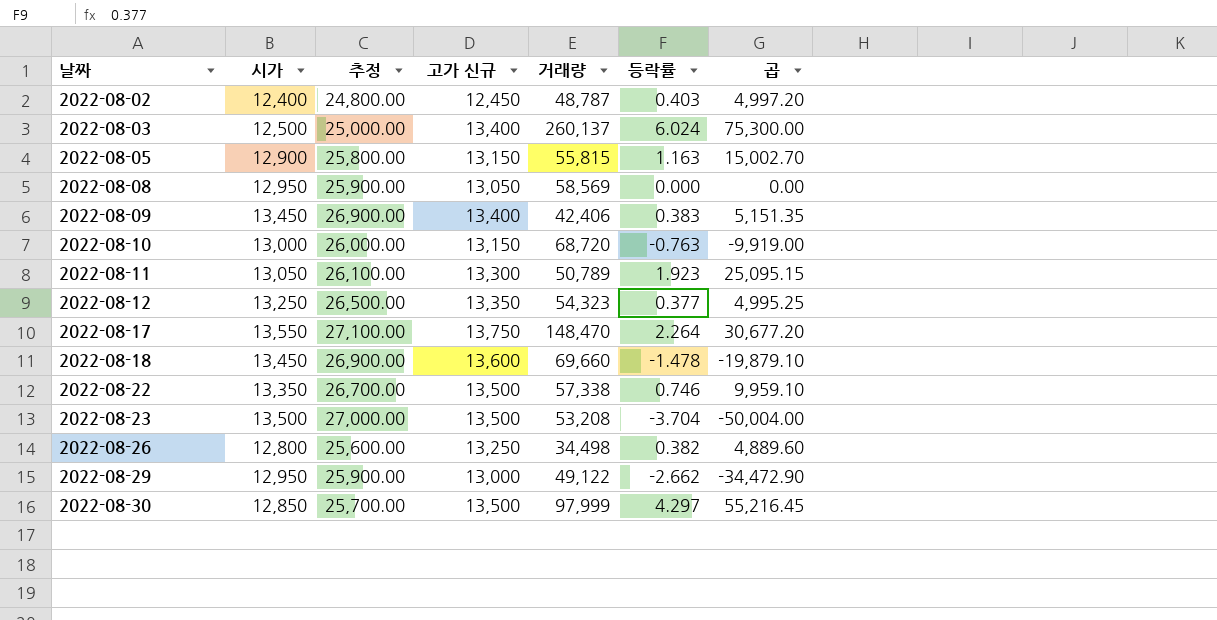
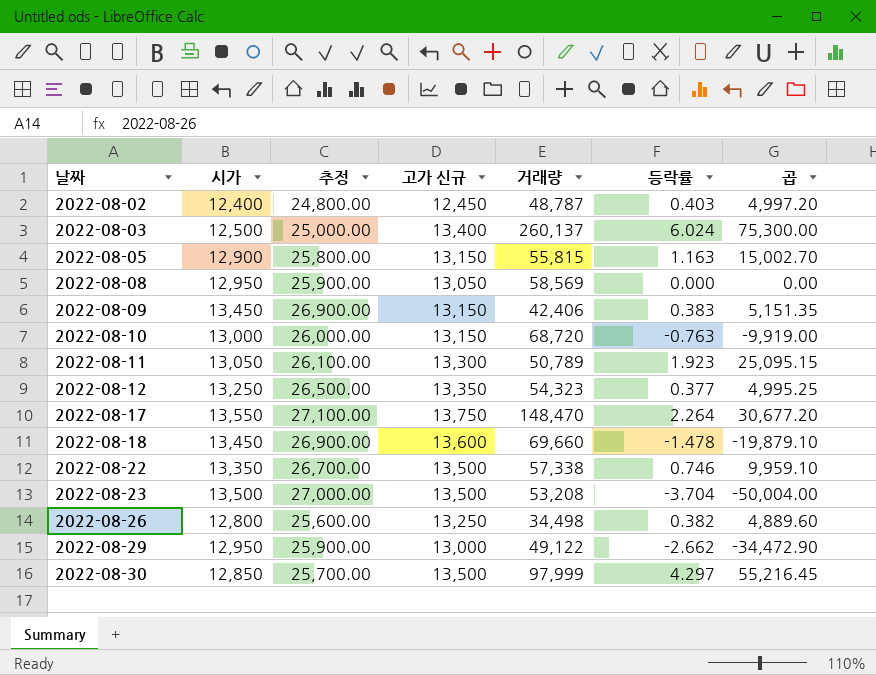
2022-08-09 | 고가 신규: 13,400 -> 13,150

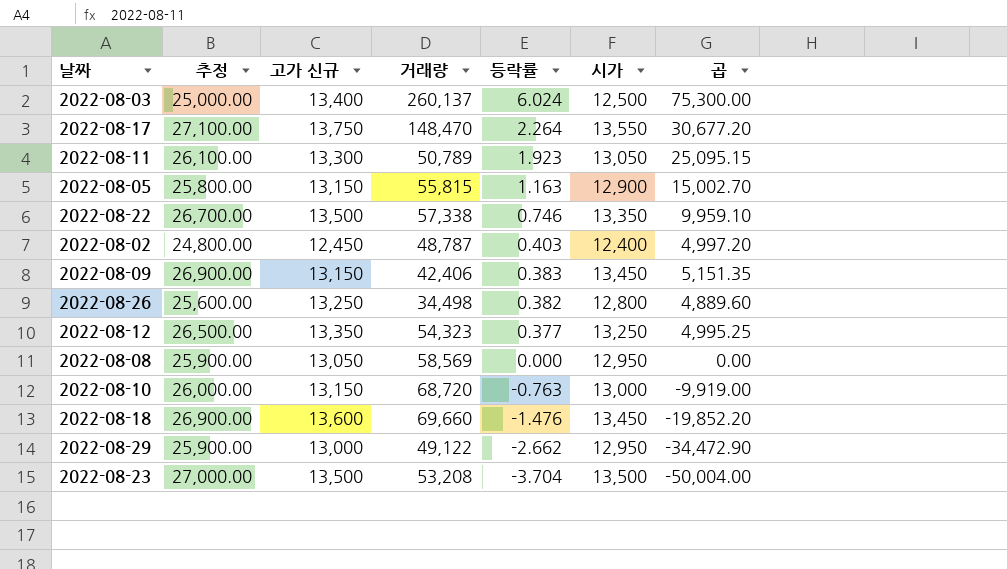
row order: 날짜 ascending -> 등락률 descending
column 시가 | position: 2 -> 6
row 2022-08-30: 12,850 | 25,700.00 | 13,500 | 97,999 | 4.297 | 55,216.45 -> none
2022-08-18 | 등락률: -1.478 -> -1.476
2022-08-18 | 곱: -19,879.10 -> -19,852.20

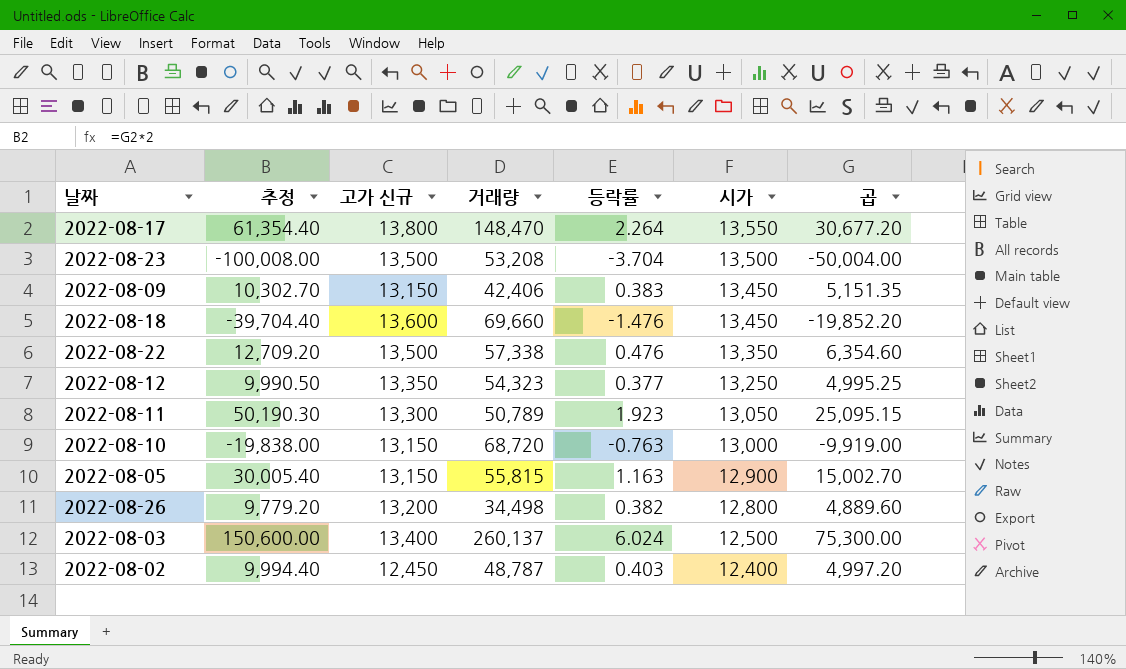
row order: 등락률 descending -> 시가 descending
column 추정 | formula: [시가] * 2 -> [곱] * 2
row 2022-08-08: 25,900.00 | 13,050 | 58,569 | 0.000 | 12,950 | 0.00 -> none
row 2022-08-29: 25,900.00 | 13,000 | 49,122 | -2.662 | 12,950 | -34,472.90 -> none
2022-08-17 | 고가 신규: 13,750 -> 13,800
2022-08-22 | 등락률: 0.746 -> 0.476
2022-08-22 | 곱: 9,959.10 -> 6,354.60
2022-08-26 | 고가 신규: 13,250 -> 13,200

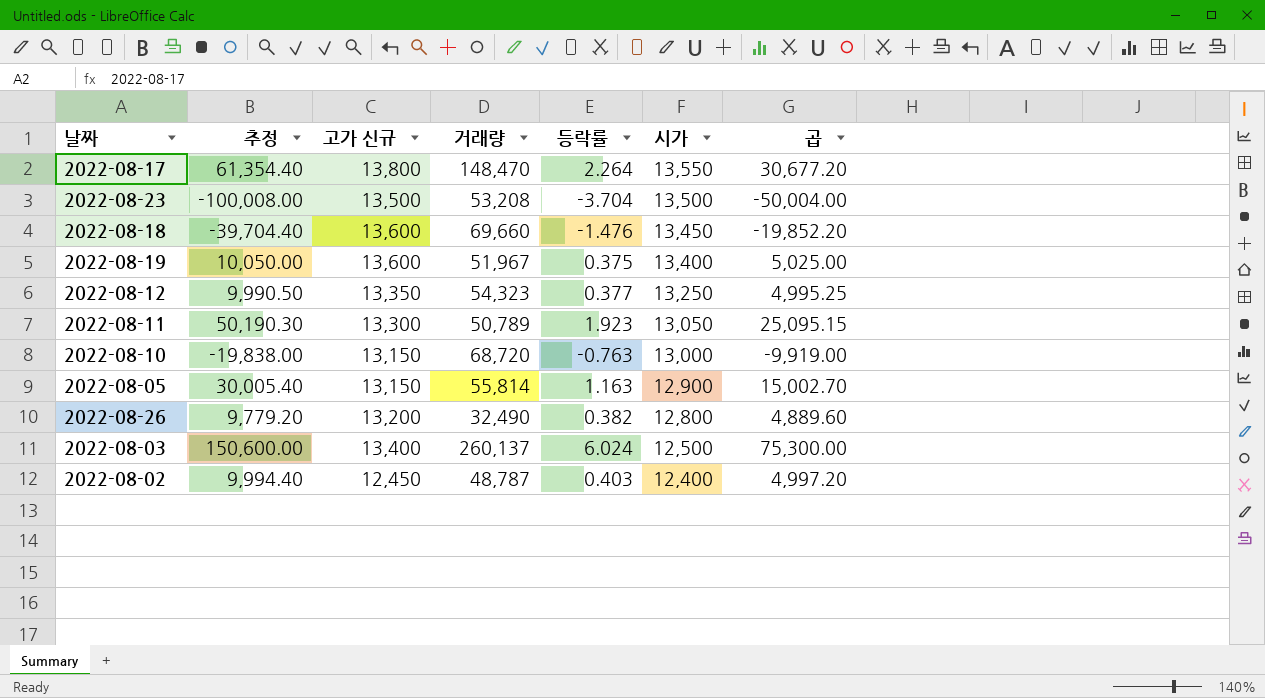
row 2022-08-09: 10,302.70 | 13,150 | 42,406 | 0.383 | 13,450 | 5,151.35 -> none
row 2022-08-22: 12,709.20 | 13,500 | 57,338 | 0.476 | 13,350 | 6,354.60 -> none
row 2022-08-19: none -> 10,050.00 | 13,600 | 51,967 | 0.375 | 13,400 | 5,025.00
2022-08-05 | 거래량: 55,815 -> 55,814
2022-08-26 | 거래량: 34,498 -> 32,490

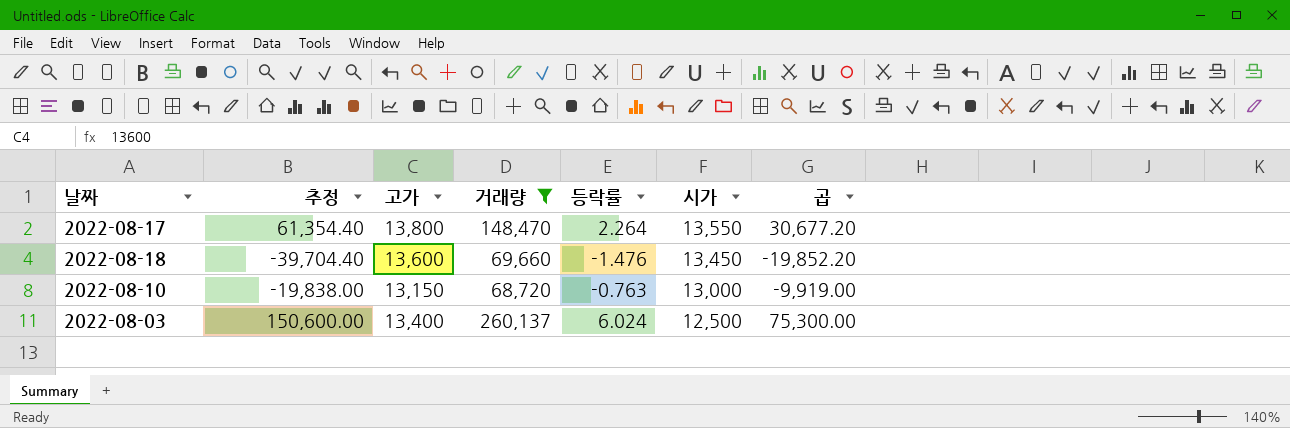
filter: none -> 거래량 >= 68,720
column name: 고가 신규 -> 고가

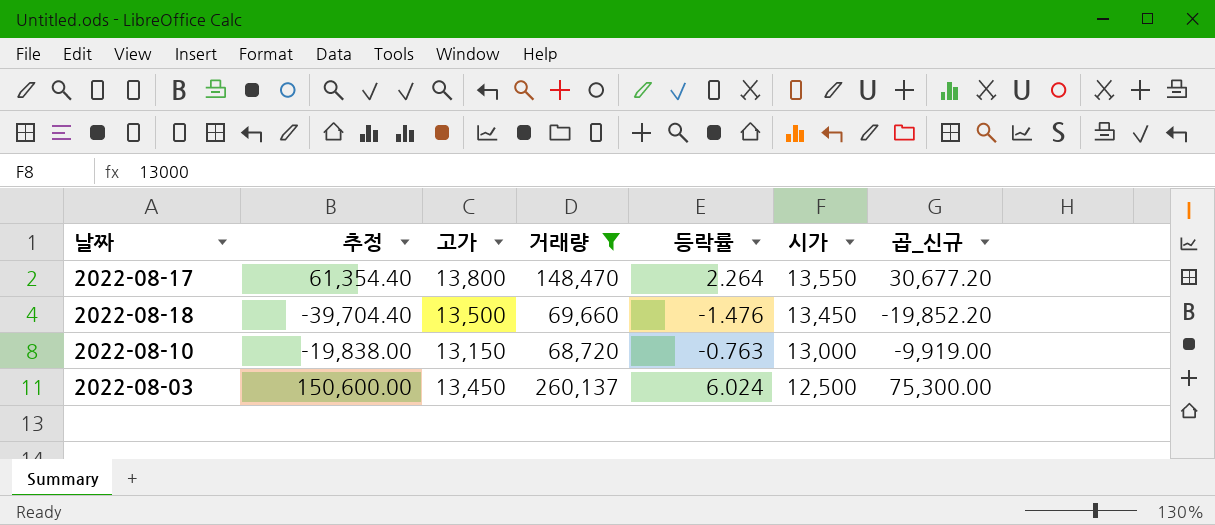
column name: 곱 -> 곱_신규
2022-08-18 | 고가: 13,600 -> 13,500
2022-08-03 | 고가: 13,400 -> 13,450

